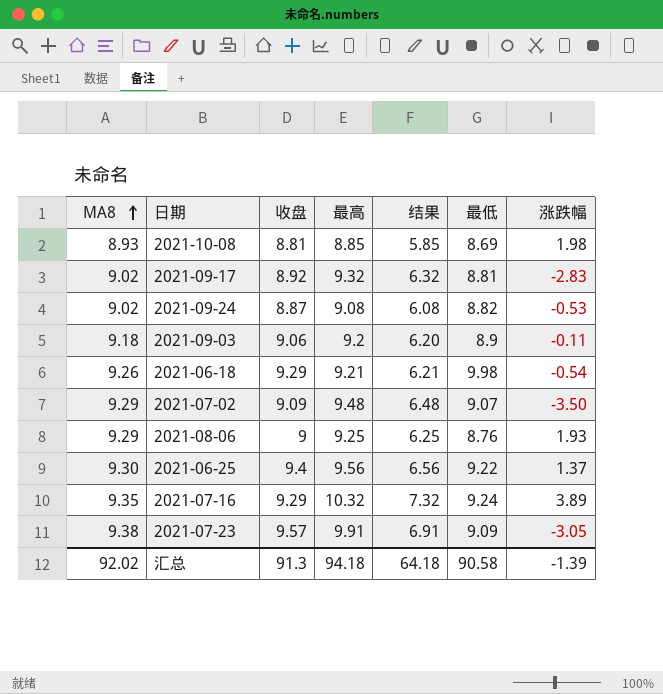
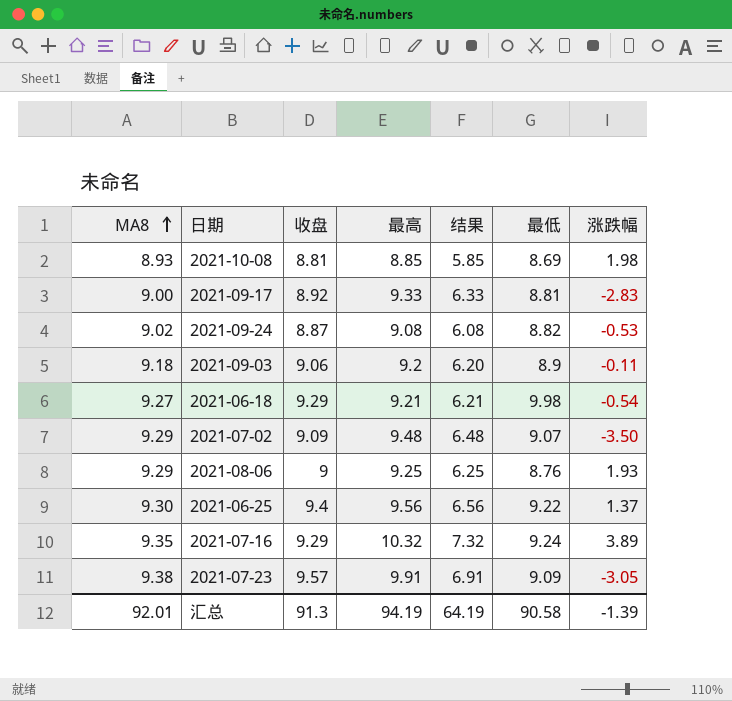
2021-09-17 | MA8: 9.02 -> 9.00
2021-09-17 | 最高: 9.32 -> 9.33
2021-09-17 | 结果: 6.32 -> 6.33
2021-06-18 | MA8: 9.26 -> 9.27
汇总 | MA8: 92.02 -> 92.01
汇总 | 最高: 94.18 -> 94.19
汇总 | 结果: 64.18 -> 64.19

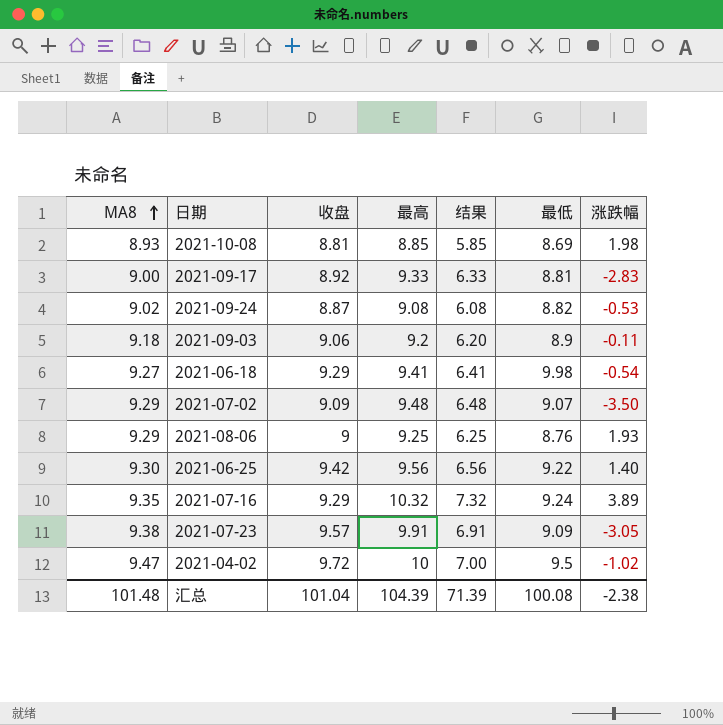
2021-06-18 | 最高: 9.21 -> 9.41
2021-06-18 | 结果: 6.21 -> 6.41
2021-06-25 | 收盘: 9.4 -> 9.42
2021-06-25 | 涨跌幅: 1.37 -> 1.40
row 2021-04-02: none -> 9.47 | 9.72 | 10 | 7.00 | 9.5 | -1.02
汇总 | MA8: 92.01 -> 101.48
汇总 | 收盘: 91.3 -> 101.04
汇总 | 最高: 94.19 -> 104.39
汇总 | 结果: 64.19 -> 71.39
汇总 | 最低: 90.58 -> 100.08
汇总 | 涨跌幅: -1.39 -> -2.38

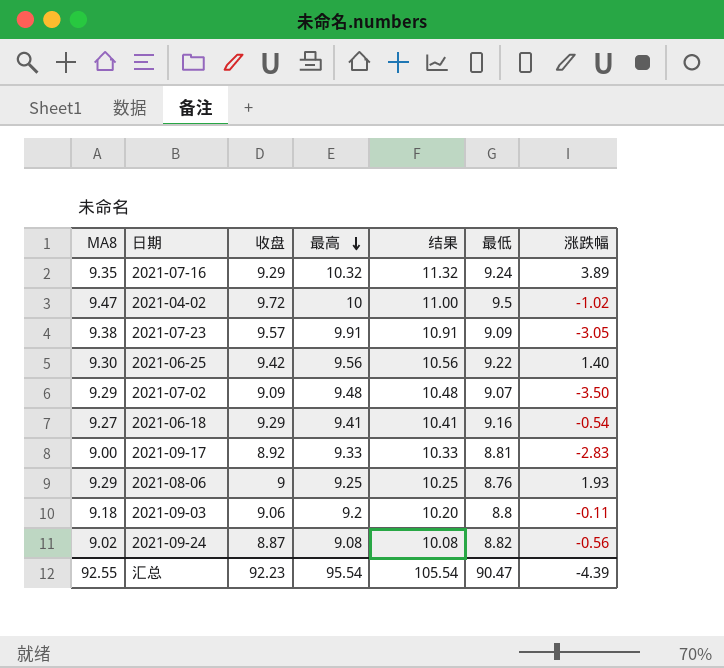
row order: MA8 ascending -> 最高 descending
column 结果 | formula: [最高] - 3 -> [最高] + 1
row 2021-10-08: 8.93 | 8.81 | 8.85 | 5.85 | 8.69 | 1.98 -> none
2021-06-18 | 最低: 9.98 -> 9.16
2021-09-03 | 最低: 8.9 -> 8.8
2021-09-24 | 涨跌幅: -0.53 -> -0.56
汇总 | MA8: 101.48 -> 92.55
汇总 | 收盘: 101.04 -> 92.23
汇总 | 最高: 104.39 -> 95.54
汇总 | 结果: 71.39 -> 105.54
汇总 | 最低: 100.08 -> 90.47
汇总 | 涨跌幅: -2.38 -> -4.39

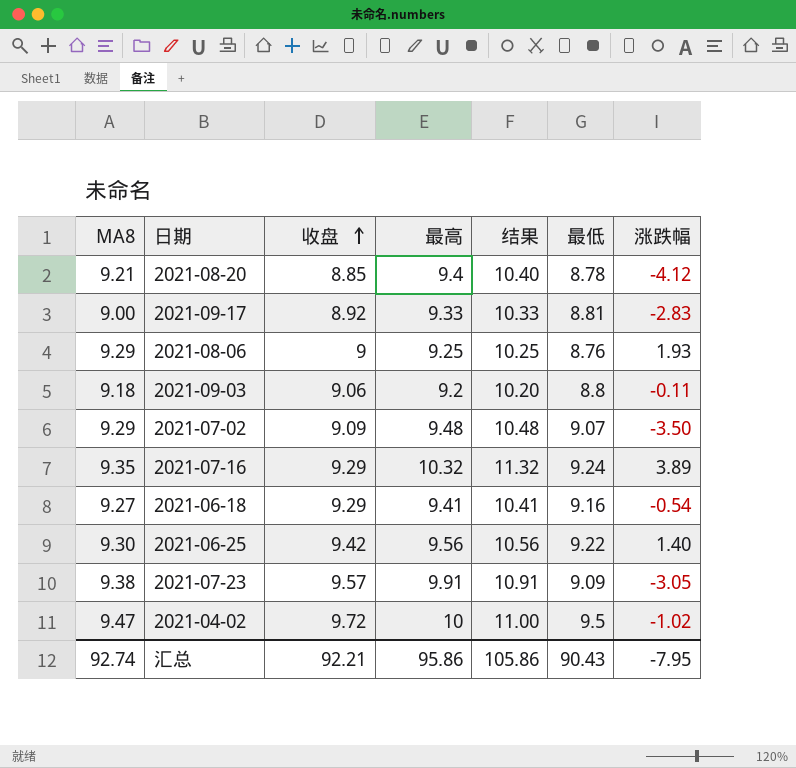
row order: 最高 descending -> 收盘 ascending
row 2021-09-24: 9.02 | 8.87 | 9.08 | 10.08 | 8.82 | -0.56 -> none
row 2021-08-20: none -> 9.21 | 8.85 | 9.4 | 10.40 | 8.78 | -4.12
汇总 | MA8: 92.55 -> 92.74
汇总 | 收盘: 92.23 -> 92.21
汇总 | 最高: 95.54 -> 95.86
汇总 | 结果: 105.54 -> 105.86
汇总 | 最低: 90.47 -> 90.43
汇总 | 涨跌幅: -4.39 -> -7.95

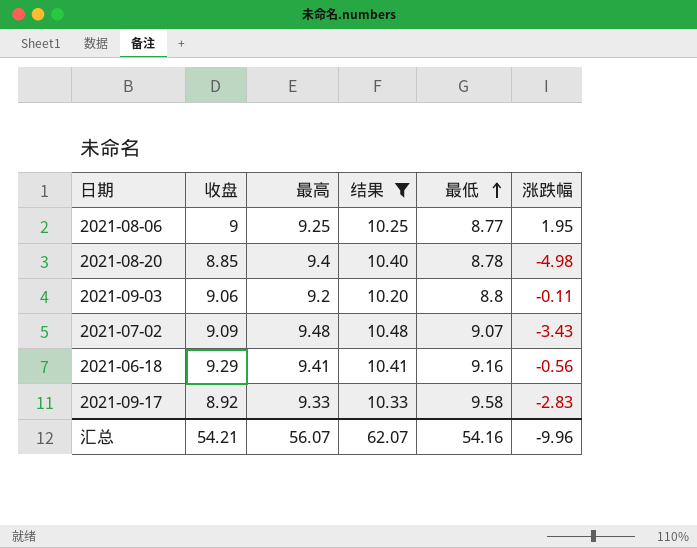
filter: none -> 结果 <= 10.48
row order: 收盘 ascending -> 最低 ascending
column MA8 | position: 1 -> none
2021-08-06 | 最低: 8.76 -> 8.77
2021-08-06 | 涨跌幅: 1.93 -> 1.95
2021-08-20 | 涨跌幅: -4.12 -> -4.98
2021-07-02 | 涨跌幅: -3.50 -> -3.43
2021-06-18 | 涨跌幅: -0.54 -> -0.56
2021-09-17 | 最低: 8.81 -> 9.58
汇总 | 收盘: 92.21 -> 54.21
汇总 | 最高: 95.86 -> 56.07
汇总 | 结果: 105.86 -> 62.07
汇总 | 最低: 90.43 -> 54.16
汇总 | 涨跌幅: -7.95 -> -9.96

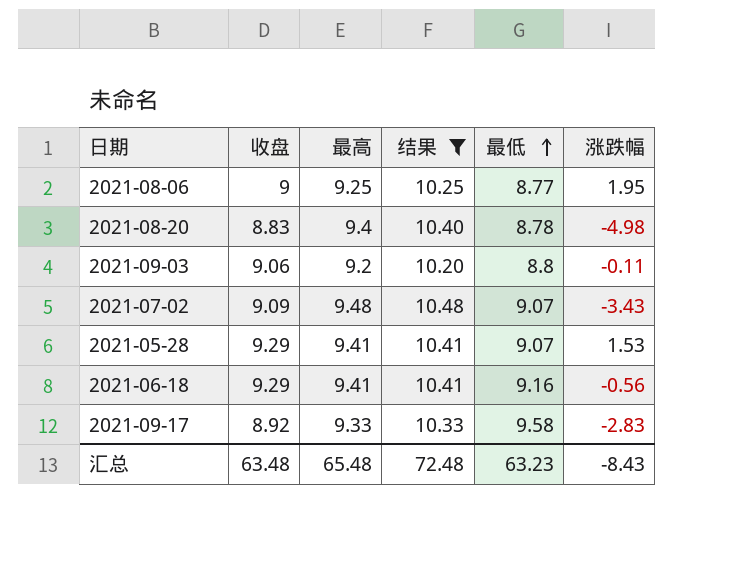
2021-08-20 | 收盘: 8.85 -> 8.83
row 2021-05-28: none -> 9.29 | 9.41 | 10.41 | 9.07 | 1.53
汇总 | 收盘: 54.21 -> 63.48
汇总 | 最高: 56.07 -> 65.48
汇总 | 结果: 62.07 -> 72.48
汇总 | 最低: 54.16 -> 63.23
汇总 | 涨跌幅: -9.96 -> -8.43

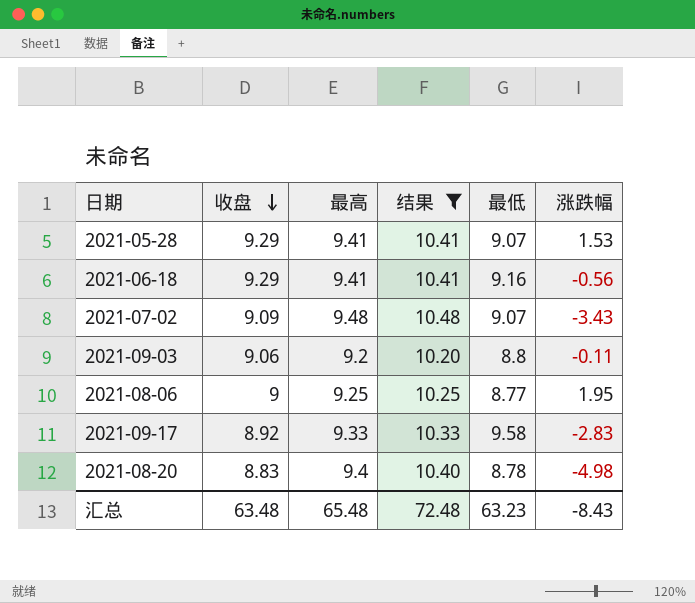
row order: 最低 ascending -> 收盘 descending

